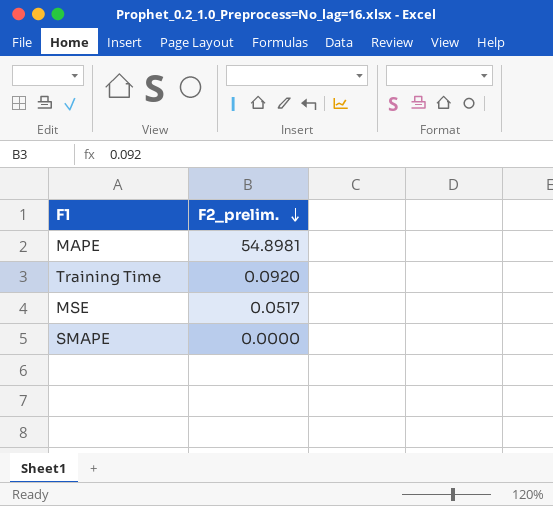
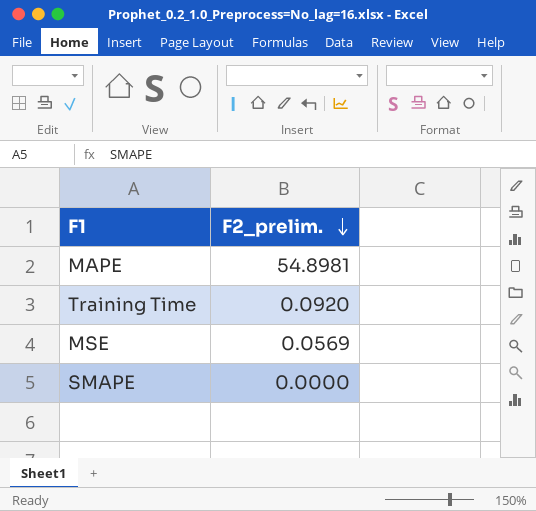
MSE | F2_prelim.: 0.0517 -> 0.0569

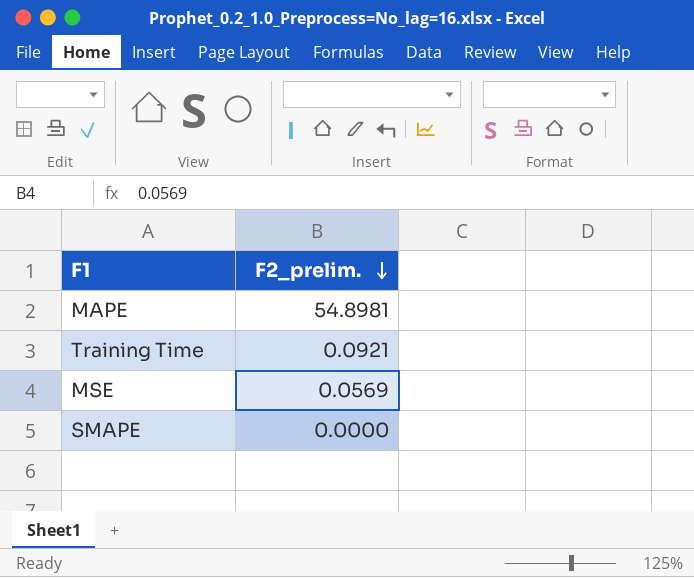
Training Time | F2_prelim.: 0.0920 -> 0.0921

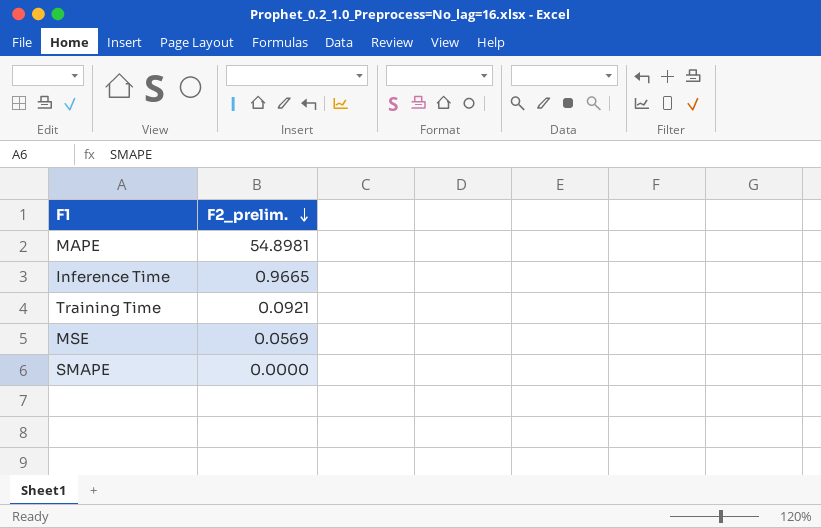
row Inference Time: none -> 0.9665

